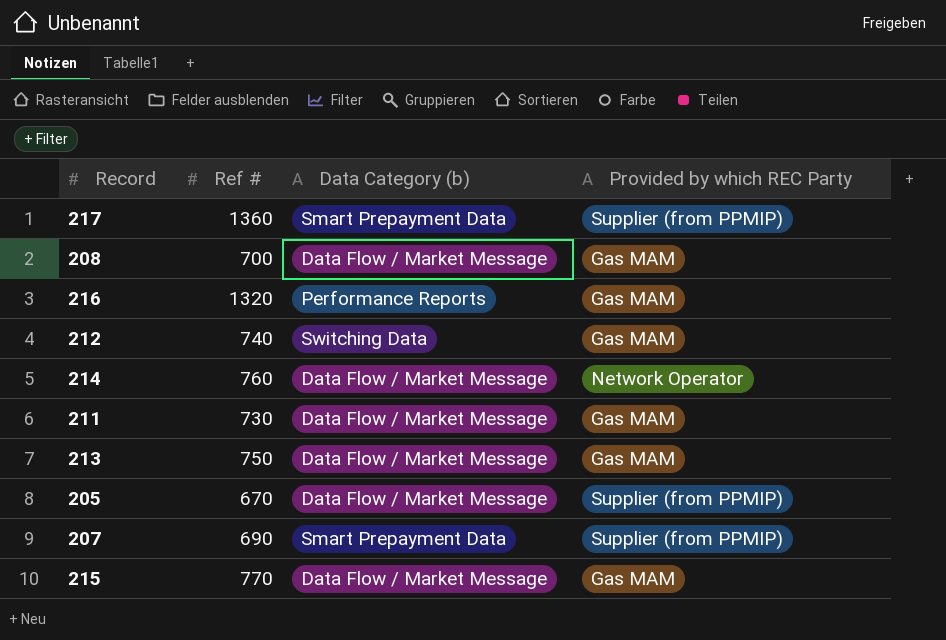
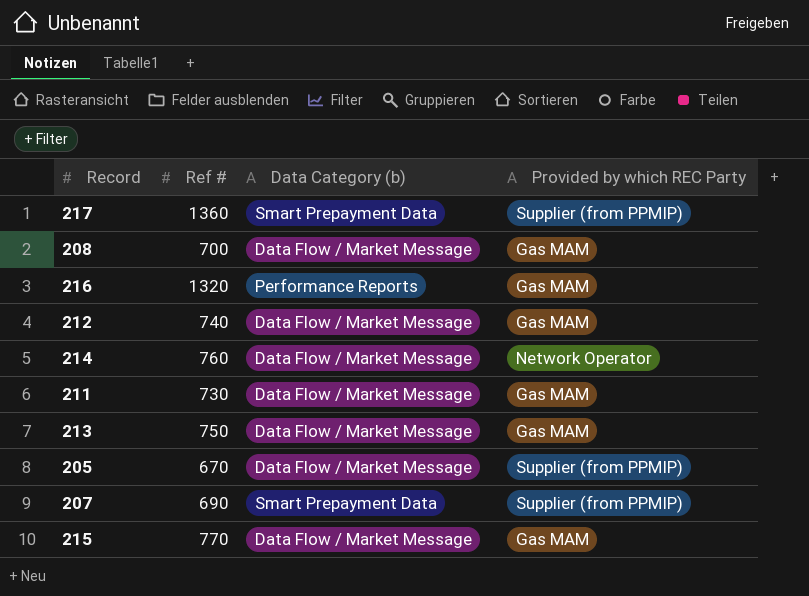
212 | Data Category (b): Switching Data -> Data Flow / Market Message

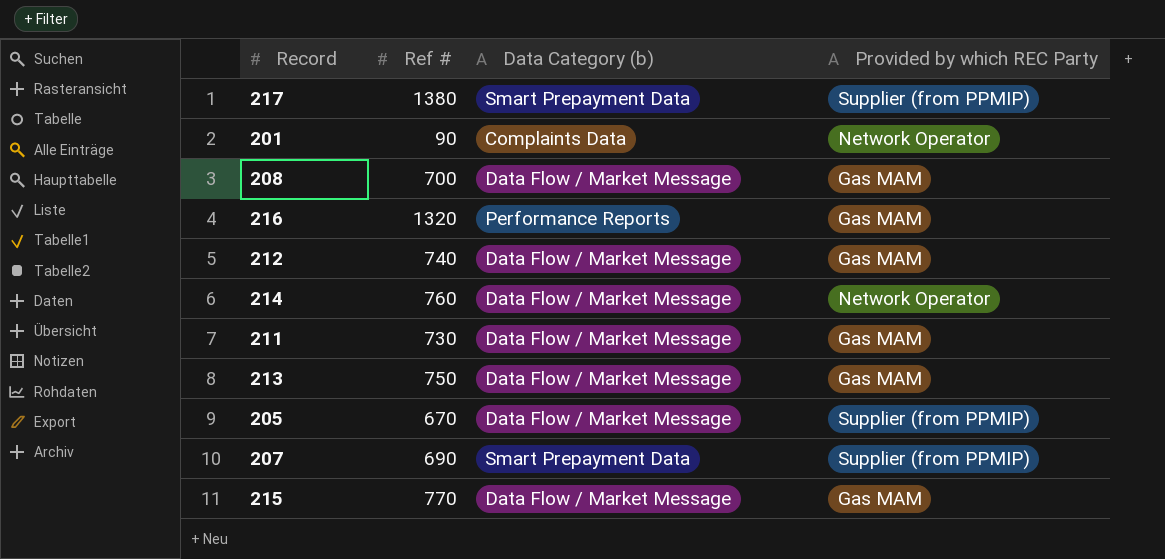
217 | Ref #: 1360 -> 1380
row 201: none -> 90 | Complaints Data | Network Operator

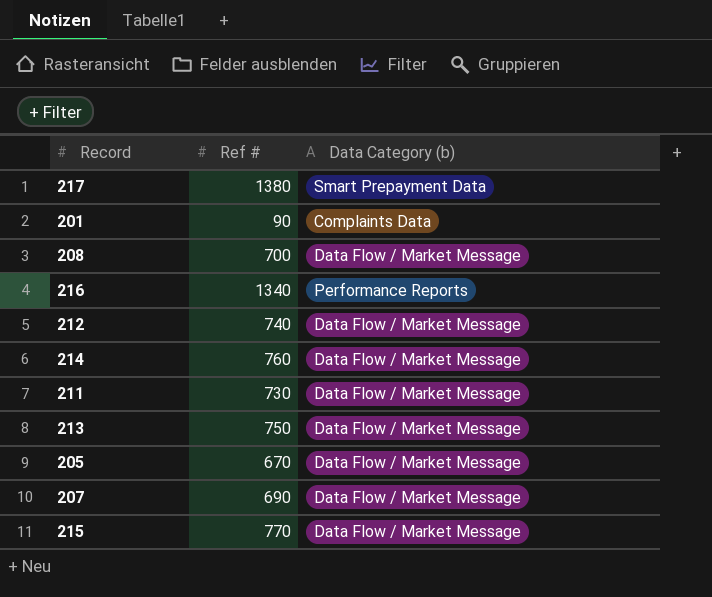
column Provided by which REC Party | position: 4 -> none
216 | Ref #: 1320 -> 1340
207 | Data Category (b): Smart Prepayment Data -> Data Flow / Market Message

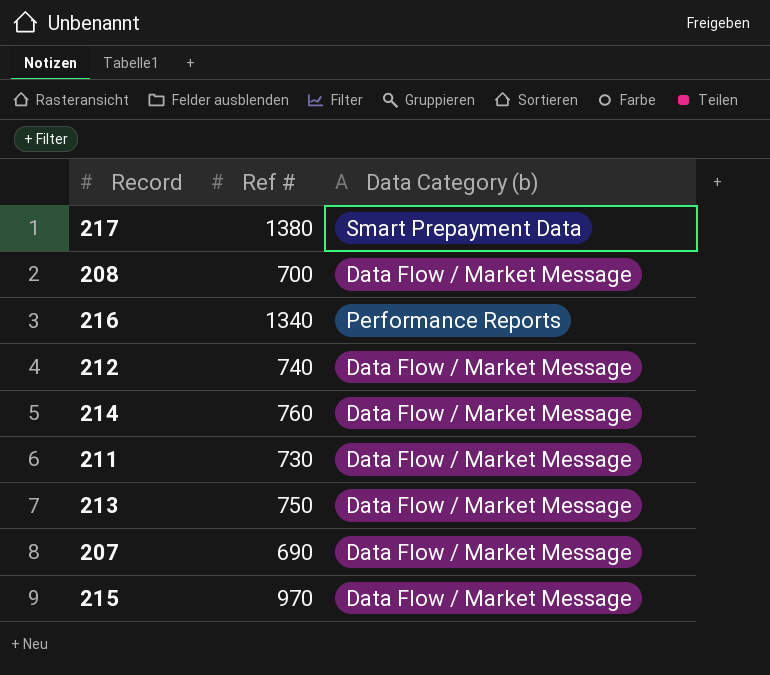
row 201: 90 | Complaints Data -> none
row 205: 670 | Data Flow / Market Message -> none
215 | Ref #: 770 -> 970

